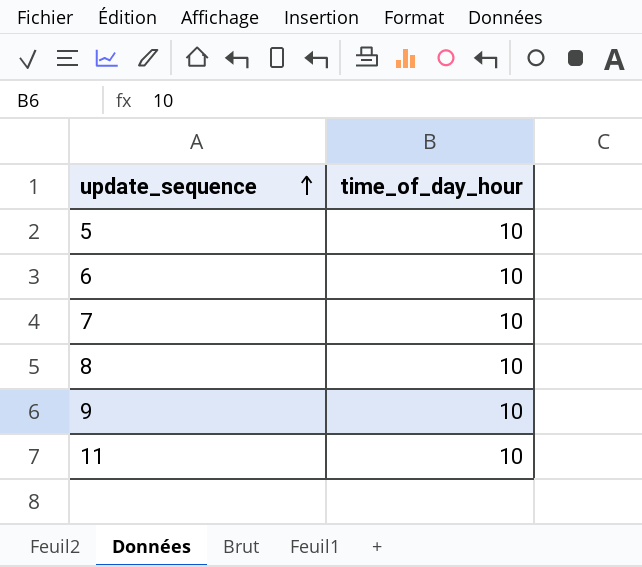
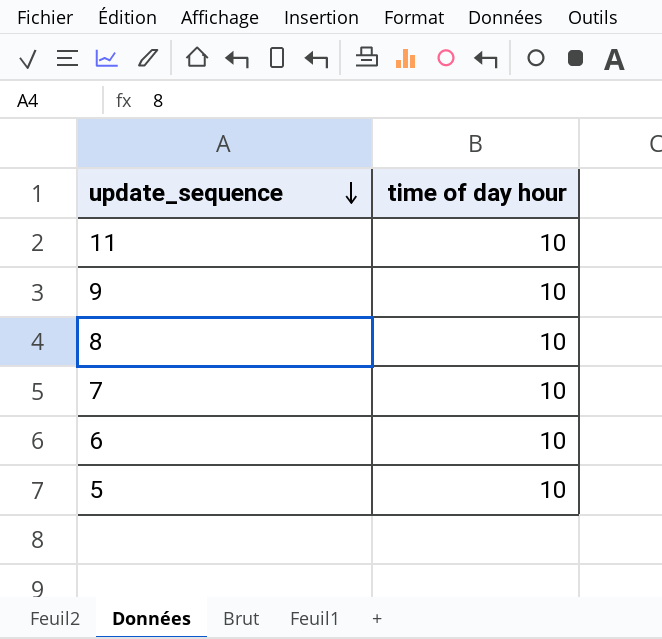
row order: update_sequence ascending -> update_sequence descending
column name: time_of_day_hour -> time of day hour

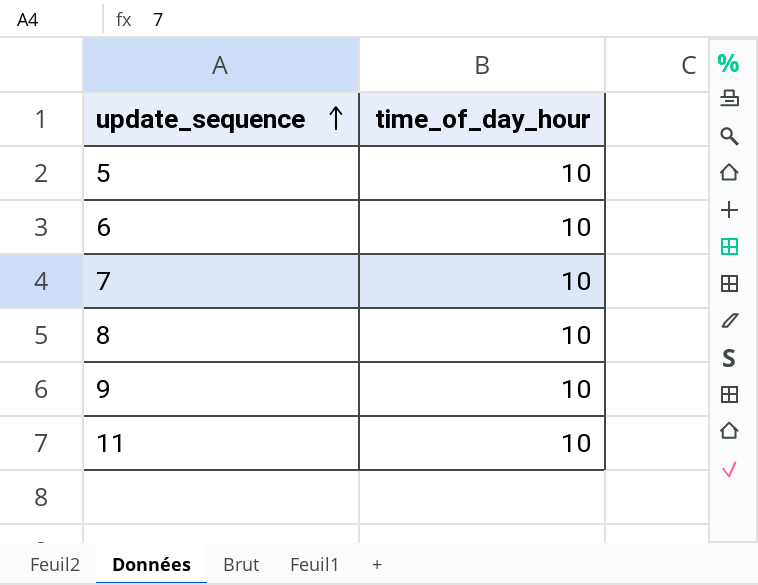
row order: update_sequence descending -> update_sequence ascending
column name: time of day hour -> time_of_day_hour

